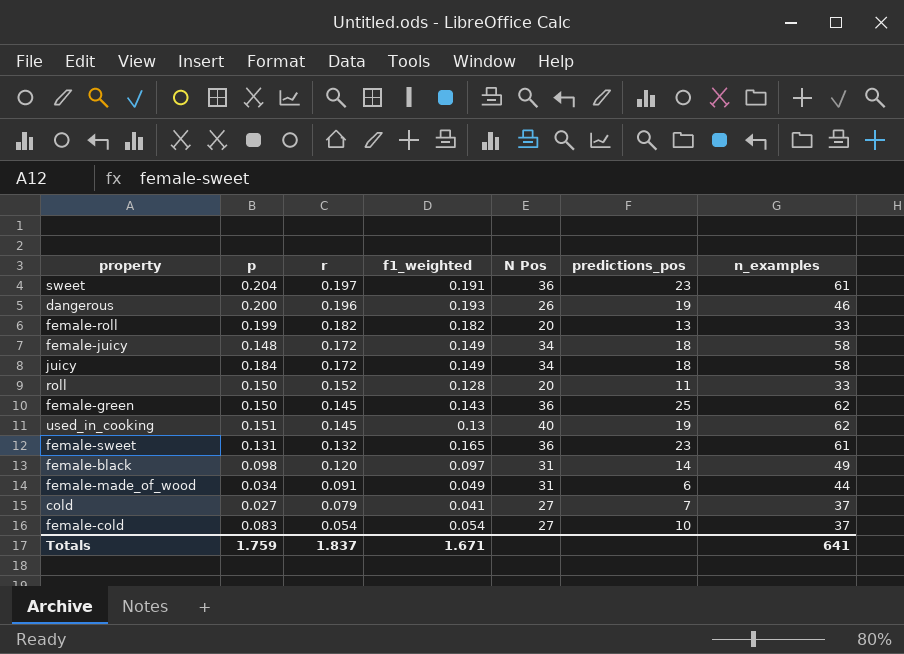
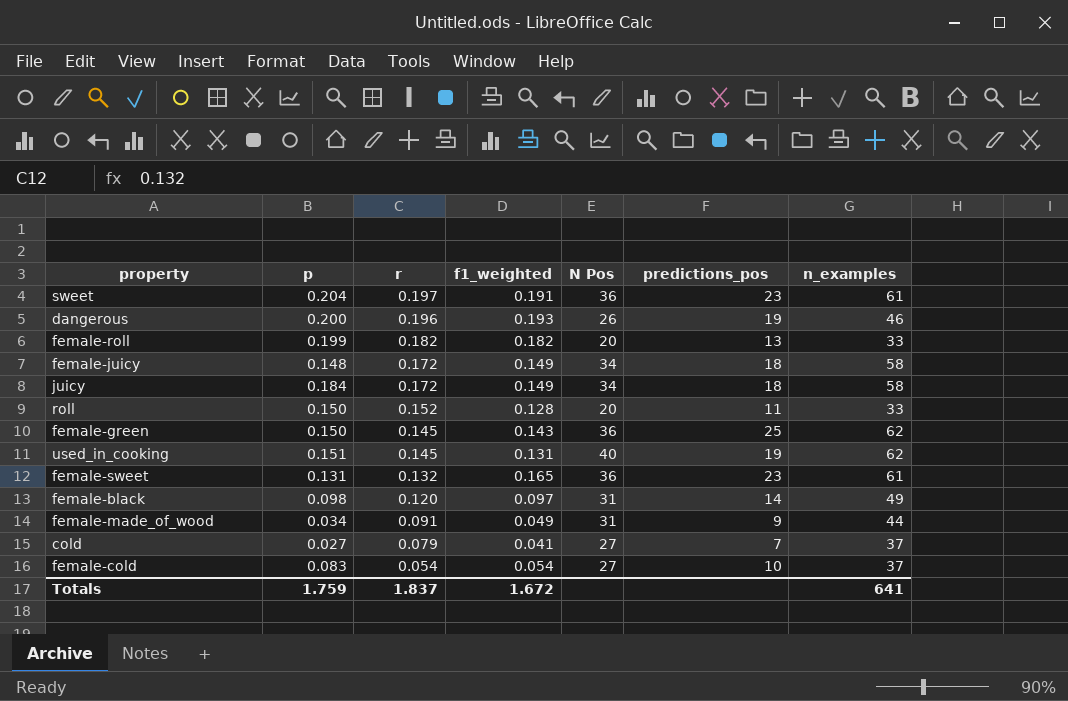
used_in_cooking | f1_weighted: 0.13 -> 0.131
female-made_of_wood | predictions_pos: 6 -> 9
Totals | f1_weighted: 1.671 -> 1.672

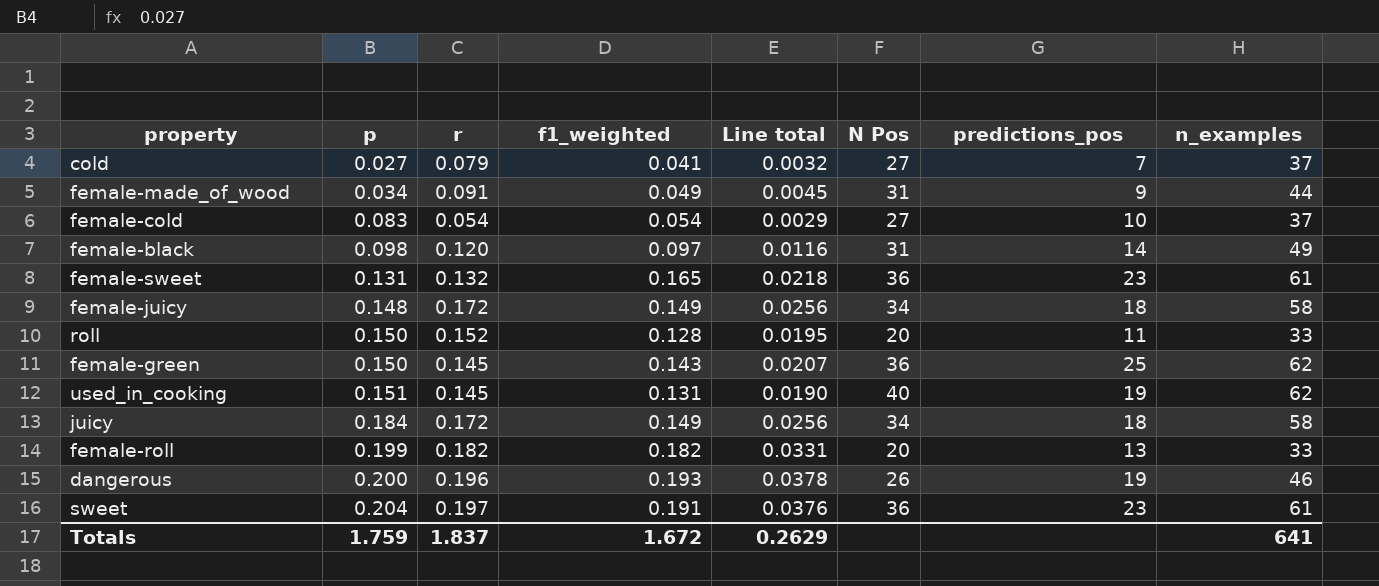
row order: r descending -> p ascending
column Line total | formula: none -> [r] * [f1_weighted]

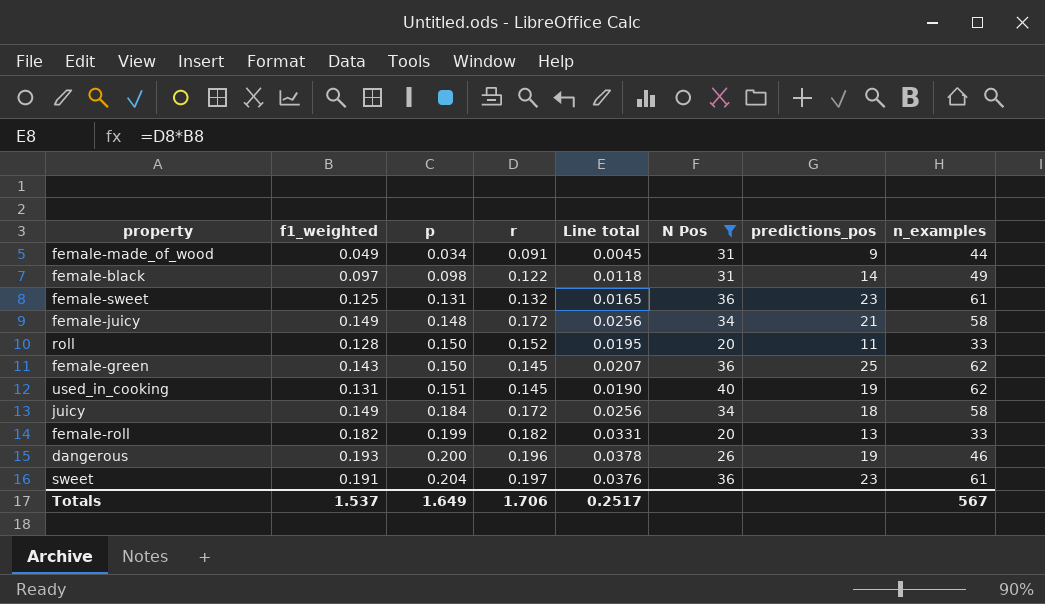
filter: none -> N Pos != 27
column f1_weighted | position: 4 -> 2
female-black | r: 0.120 -> 0.122
female-black | Line total: 0.0116 -> 0.0118
female-sweet | f1_weighted: 0.165 -> 0.125
female-sweet | Line total: 0.0218 -> 0.0165
female-juicy | predictions_pos: 18 -> 21
Totals | f1_weighted: 1.672 -> 1.537
Totals | p: 1.759 -> 1.649
Totals | r: 1.837 -> 1.706
Totals | Line total: 0.2629 -> 0.2517
Totals | n_examples: 641 -> 567

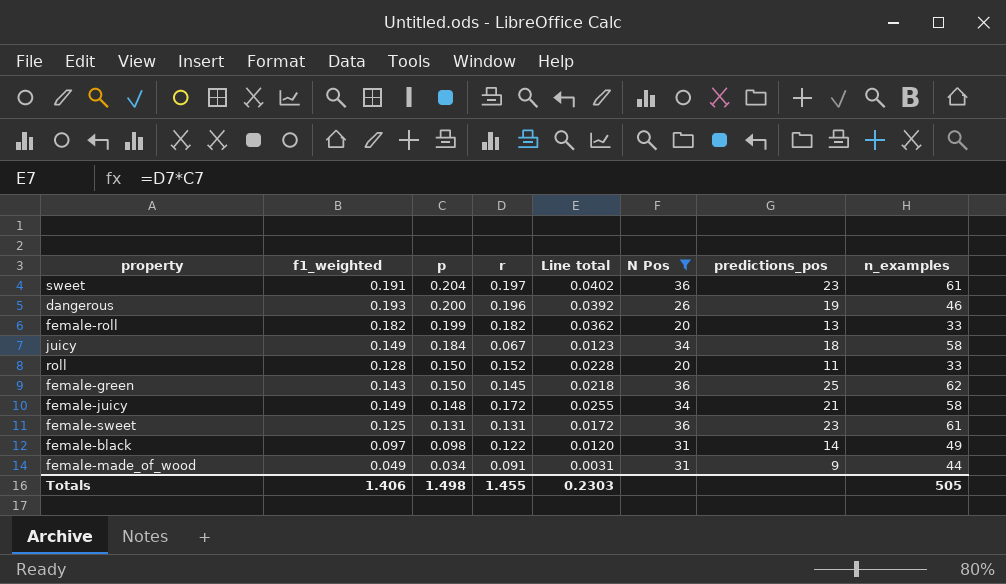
row order: p ascending -> p descending
column Line total | formula: [f1_weighted] * [r] -> [p] * [r]
row used_in_cooking: 0.131 | 0.151 | 0.145 | 0.0190 | 40 | 19 | 62 -> none
juicy | r: 0.172 -> 0.067
female-sweet | r: 0.132 -> 0.131
Totals | f1_weighted: 1.537 -> 1.406
Totals | p: 1.649 -> 1.498
Totals | r: 1.706 -> 1.455
Totals | Line total: 0.2517 -> 0.2303
Totals | n_examples: 567 -> 505

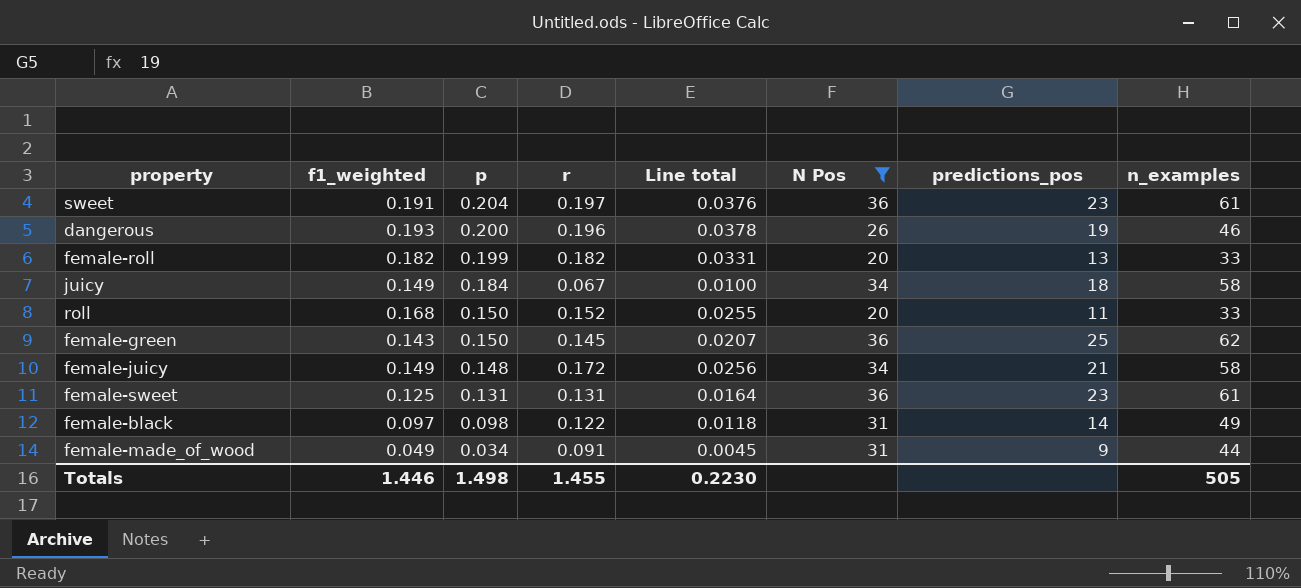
column Line total | formula: [p] * [r] -> [f1_weighted] * [r]
roll | f1_weighted: 0.128 -> 0.168
Totals | f1_weighted: 1.406 -> 1.446
Totals | Line total: 0.2303 -> 0.2230

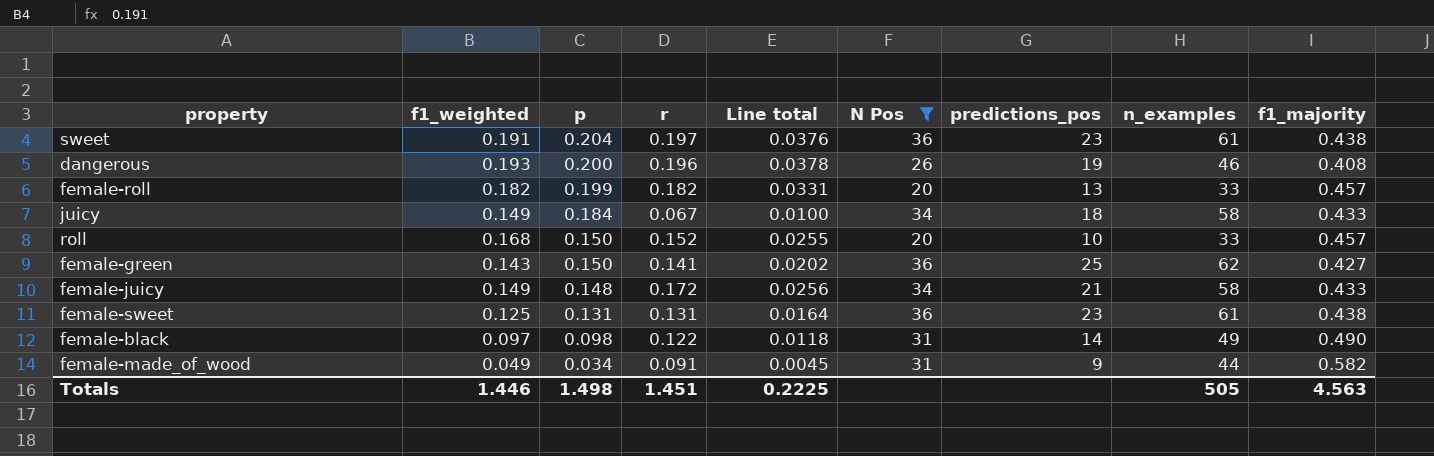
column f1_majority | position: none -> 9
roll | predictions_pos: 11 -> 10
female-green | r: 0.145 -> 0.141
female-green | Line total: 0.0207 -> 0.0202
Totals | r: 1.455 -> 1.451
Totals | Line total: 0.2230 -> 0.2225

